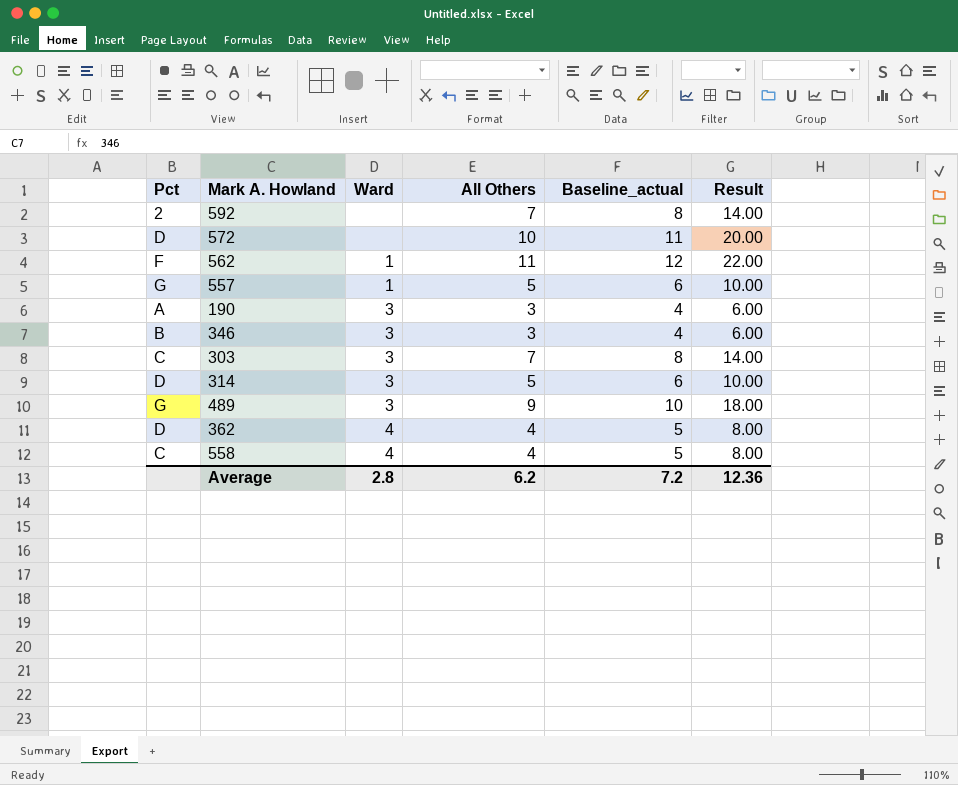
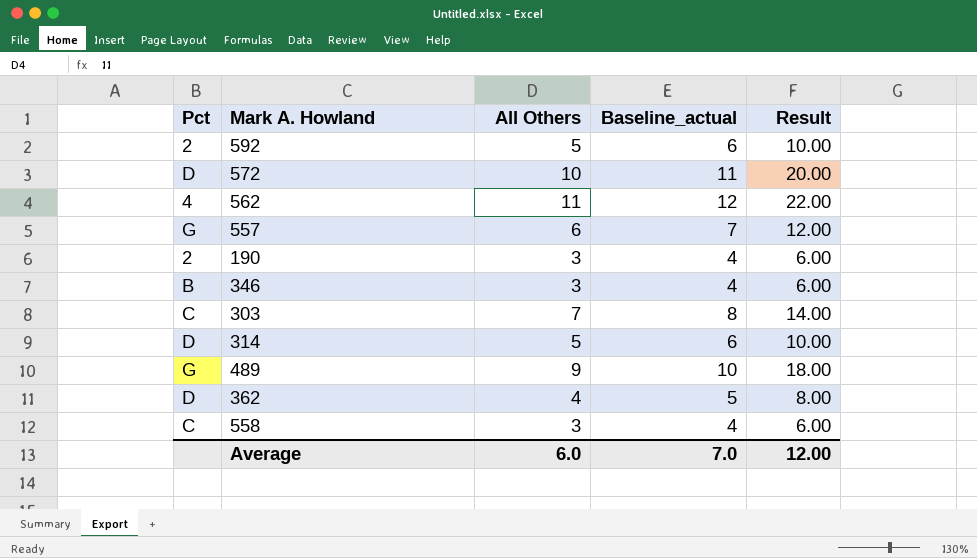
column Ward | position: 3 -> none
592 | All Others: 7 -> 5
592 | Baseline_actual: 8 -> 6
592 | Result: 14.00 -> 10.00
562 | Pct: F -> 4
557 | All Others: 5 -> 6
557 | Baseline_actual: 6 -> 7
557 | Result: 10.00 -> 12.00
190 | Pct: A -> 2
558 | All Others: 4 -> 3
558 | Baseline_actual: 5 -> 4
558 | Result: 8.00 -> 6.00
Average | All Others: 6.2 -> 6.0
Average | Baseline_actual: 7.2 -> 7.0
Average | Result: 12.36 -> 12.00

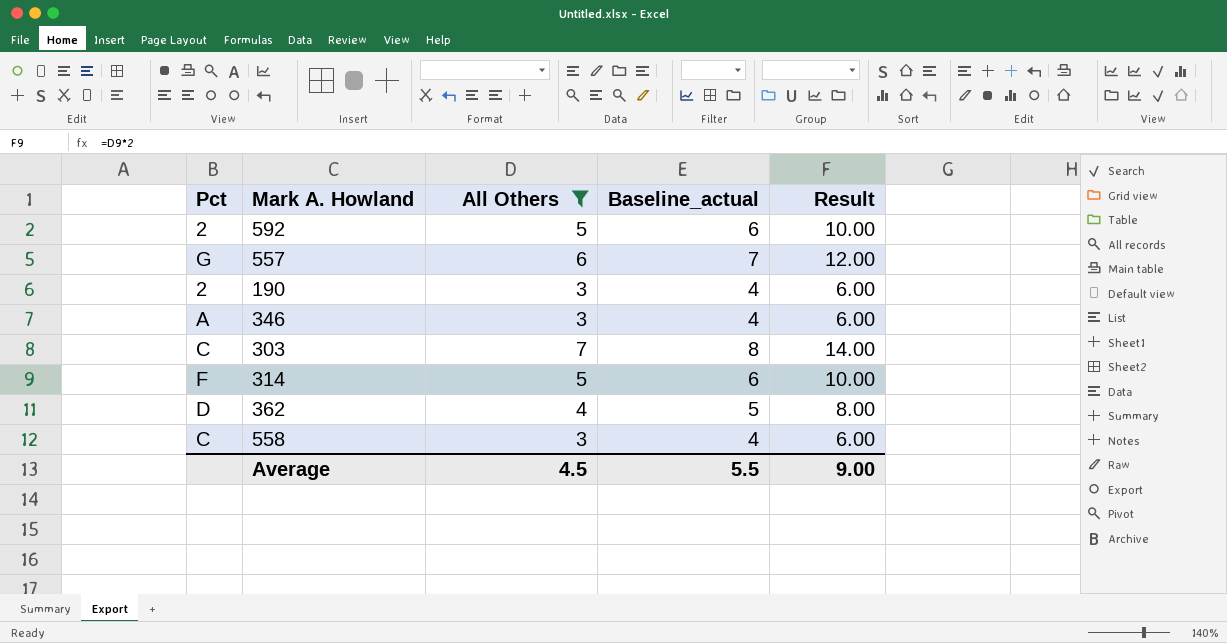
filter: none -> All Others <= 7
346 | Pct: B -> A
314 | Pct: D -> F
Average | All Others: 6.0 -> 4.5
Average | Baseline_actual: 7.0 -> 5.5
Average | Result: 12.00 -> 9.00

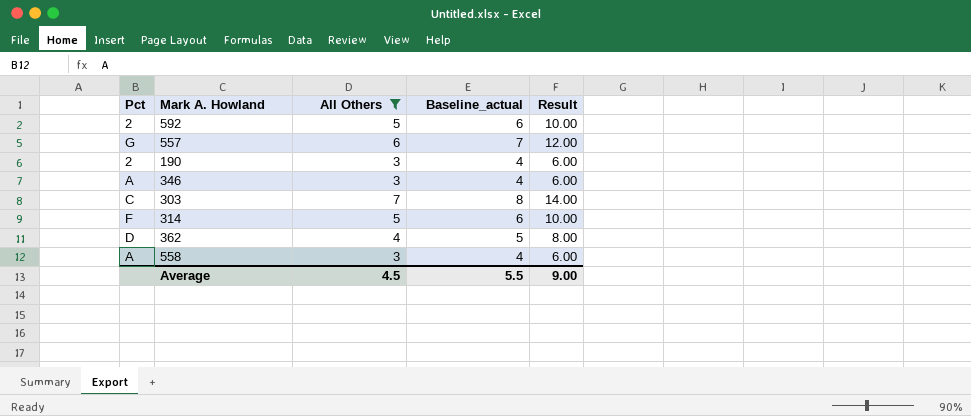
558 | Pct: C -> A

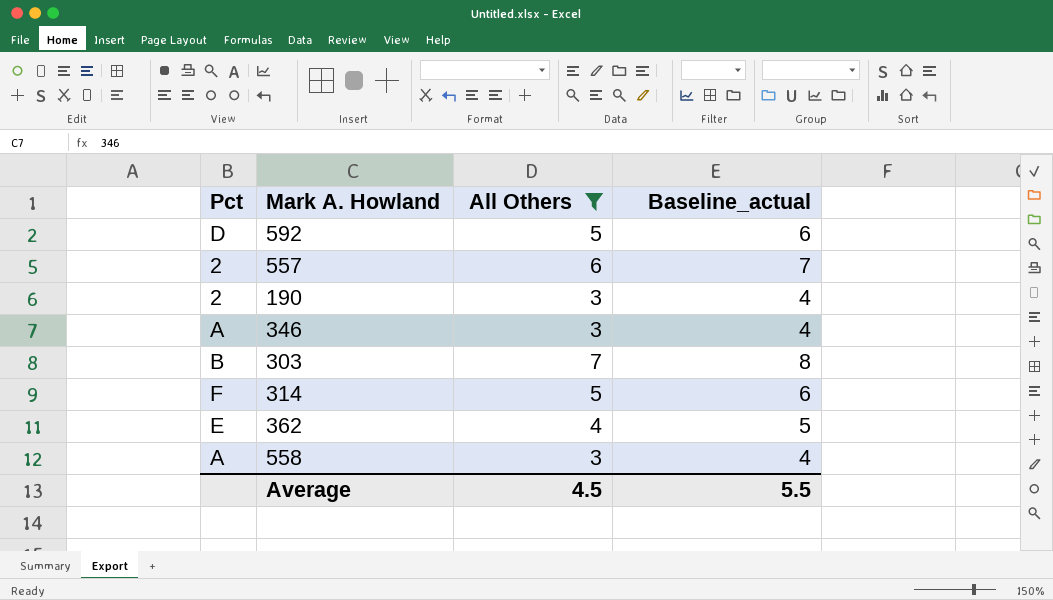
column Result | formula: [All Others] * 2 -> none
592 | Pct: 2 -> D
557 | Pct: G -> 2
303 | Pct: C -> B
362 | Pct: D -> E

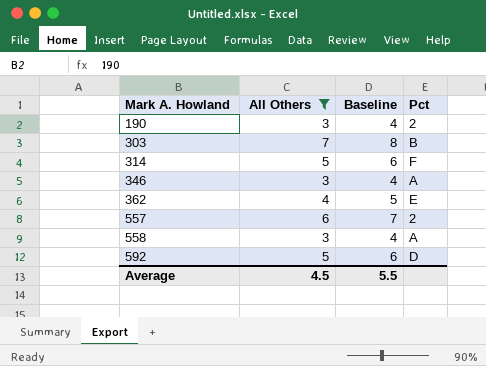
row order: none -> Mark A. Howland ascending
column name: Baseline_actual -> Baseline
column Pct | position: 1 -> 4

